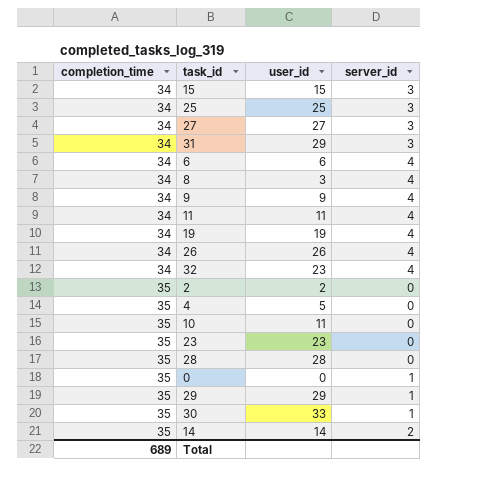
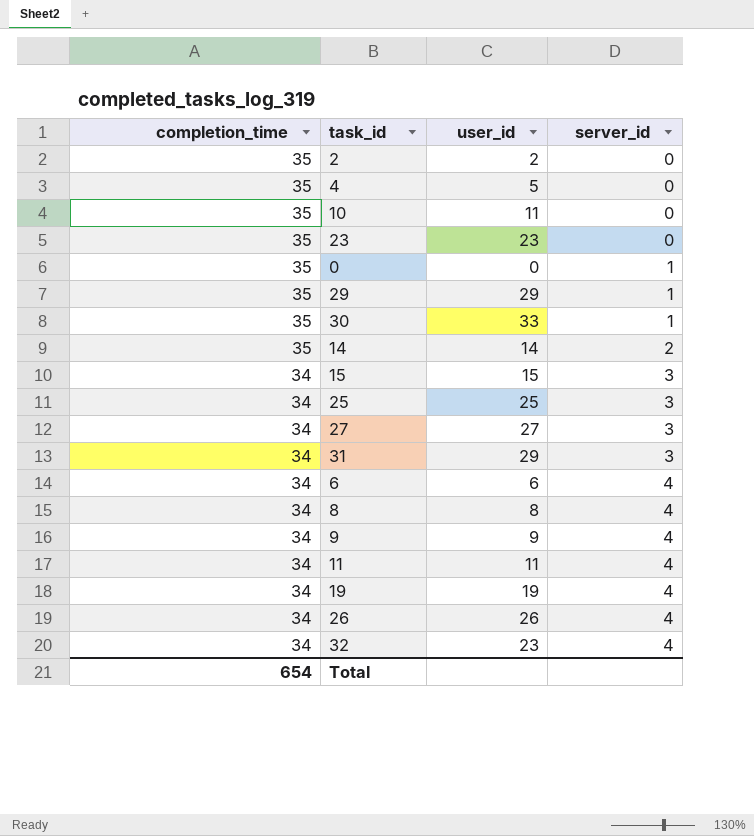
row order: completion_time ascending -> completion_time descending
row 28: 35 | 28 | 0 -> none
8 | user_id: 3 -> 8
Total | completion_time: 689 -> 654

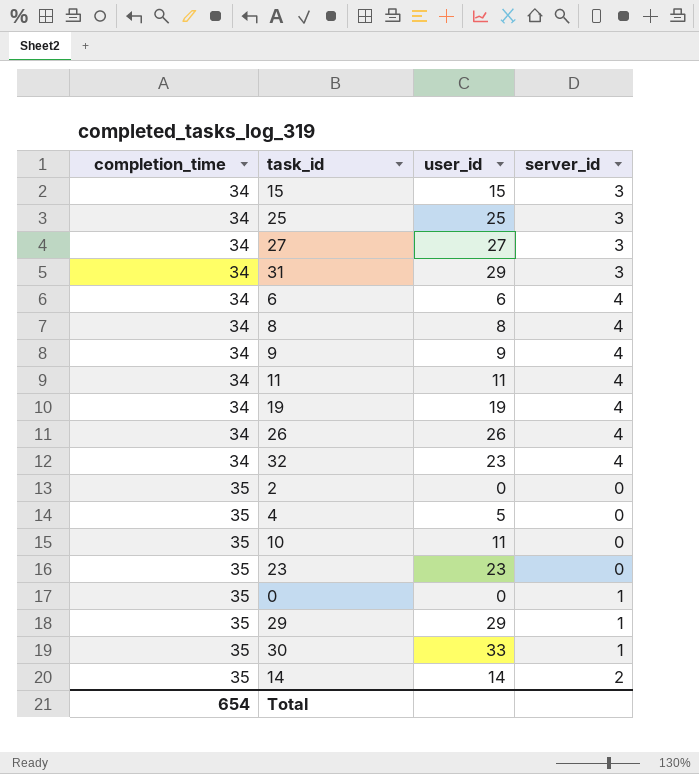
row order: completion_time descending -> completion_time ascending
2 | user_id: 2 -> 0

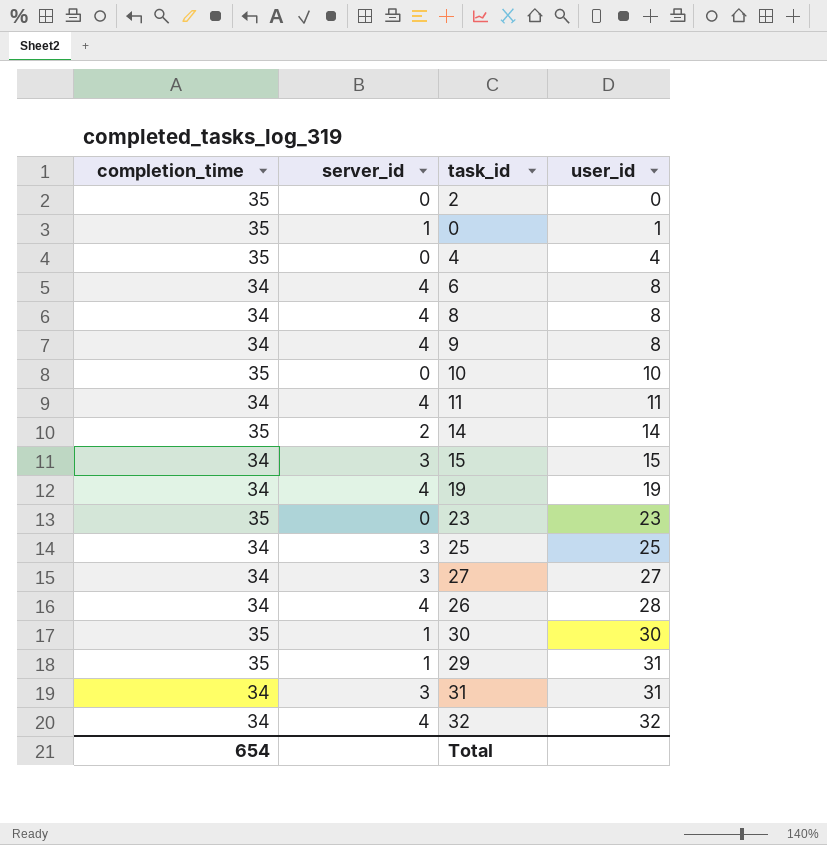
row order: completion_time ascending -> user_id ascending
column server_id | position: 4 -> 2
0 | user_id: 0 -> 1
4 | user_id: 5 -> 4
6 | user_id: 6 -> 8
9 | user_id: 9 -> 8
10 | user_id: 11 -> 10
26 | user_id: 26 -> 28
30 | user_id: 33 -> 30
29 | user_id: 29 -> 31
31 | user_id: 29 -> 31
32 | user_id: 23 -> 32

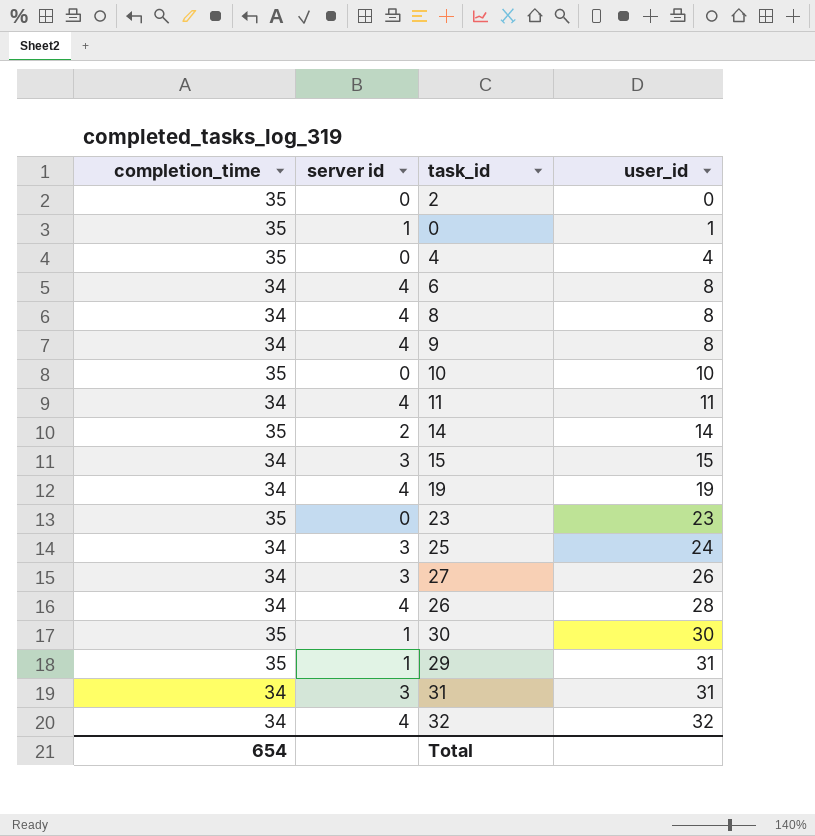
column name: server_id -> server id
25 | user_id: 25 -> 24
27 | user_id: 27 -> 26

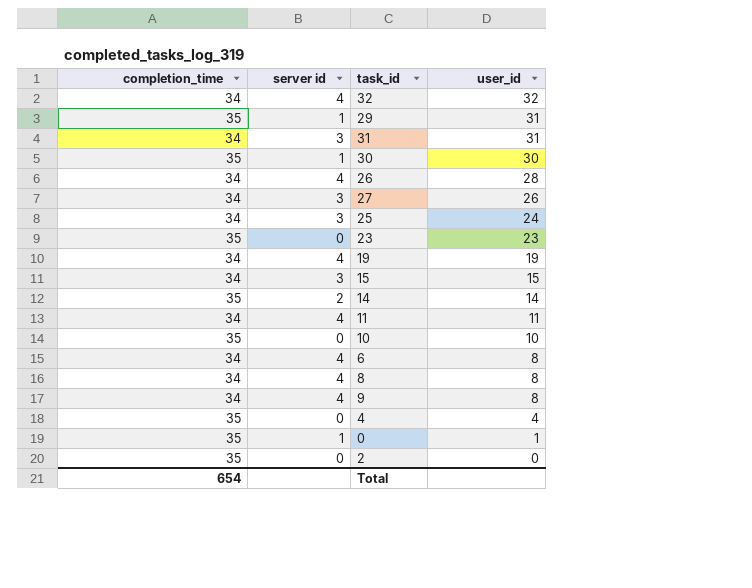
row order: user_id ascending -> user_id descending

